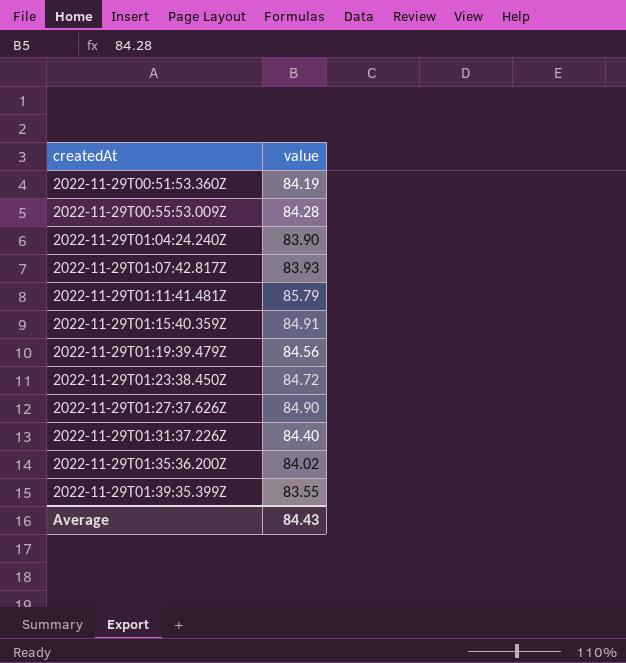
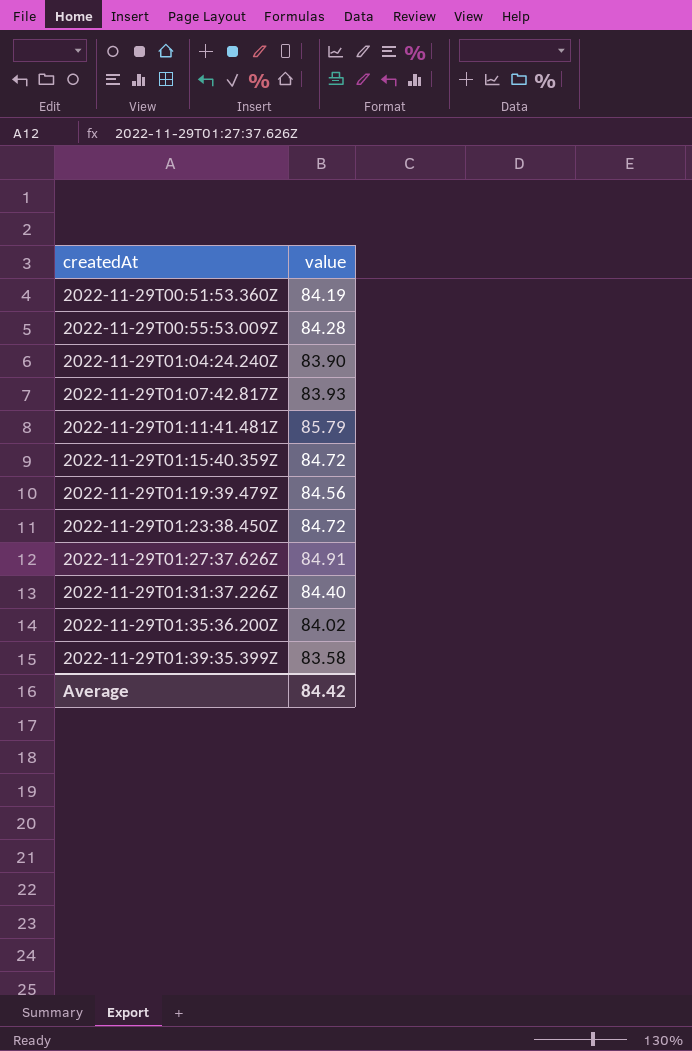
2022-11-29T01:15:40.359Z | value: 84.91 -> 84.72
2022-11-29T01:27:37.626Z | value: 84.90 -> 84.91
2022-11-29T01:39:35.399Z | value: 83.55 -> 83.58
Average | value: 84.43 -> 84.42

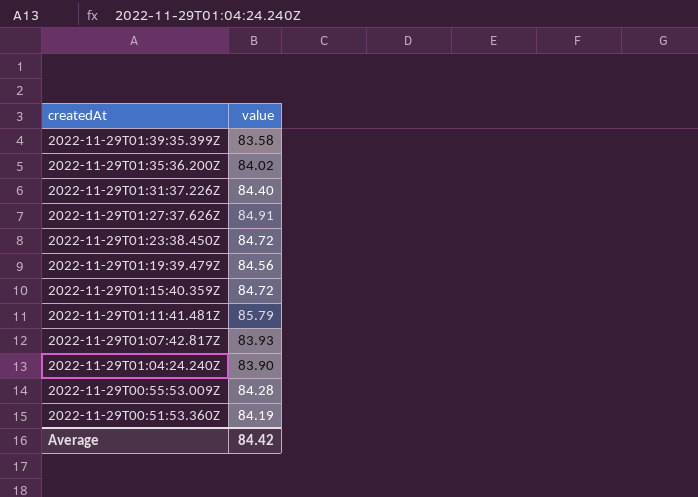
row order: createdAt ascending -> createdAt descending

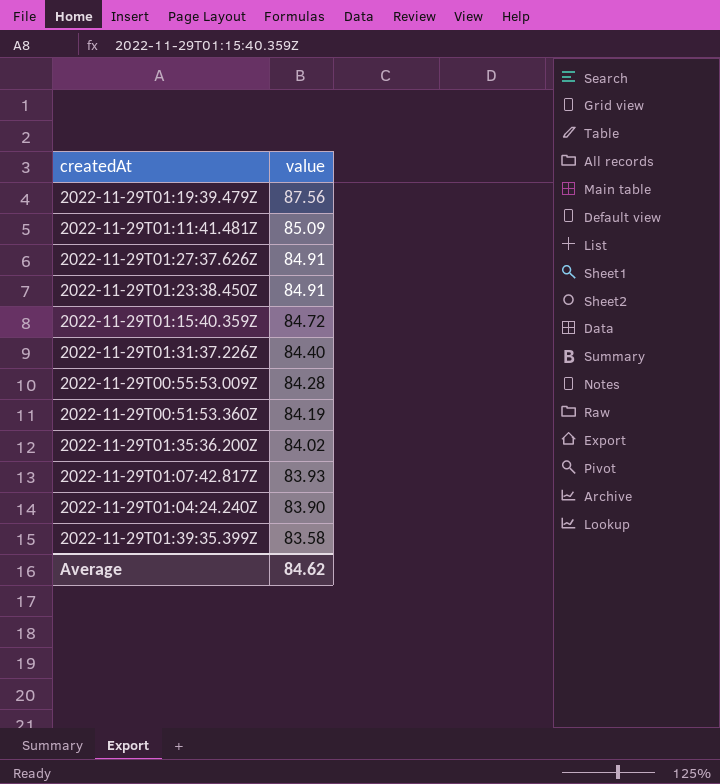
row order: createdAt descending -> value descending
2022-11-29T01:19:39.479Z | value: 84.56 -> 87.56
2022-11-29T01:11:41.481Z | value: 85.79 -> 85.09
2022-11-29T01:23:38.450Z | value: 84.72 -> 84.91
Average | value: 84.42 -> 84.62

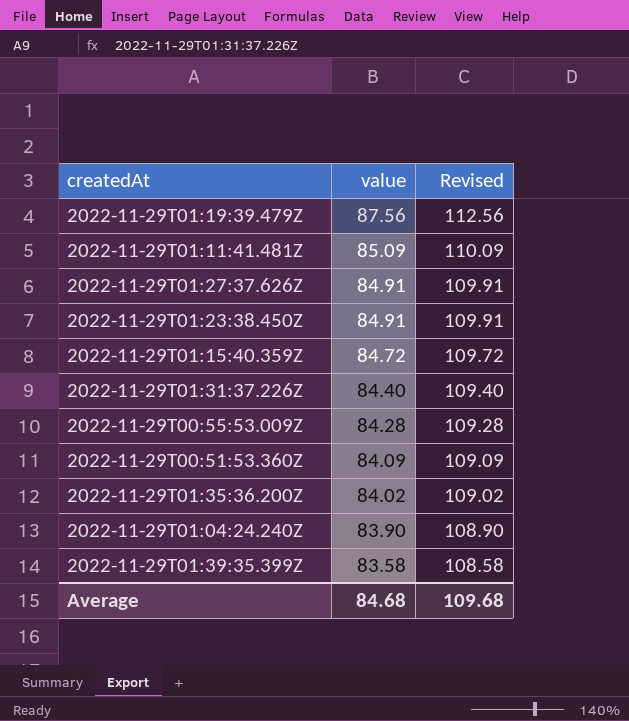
column Revised | formula: none -> [value] + 25
row 2022-11-29T01:07:42.817Z: 83.93 -> none
2022-11-29T00:51:53.360Z | value: 84.19 -> 84.09
Average | value: 84.62 -> 84.68

